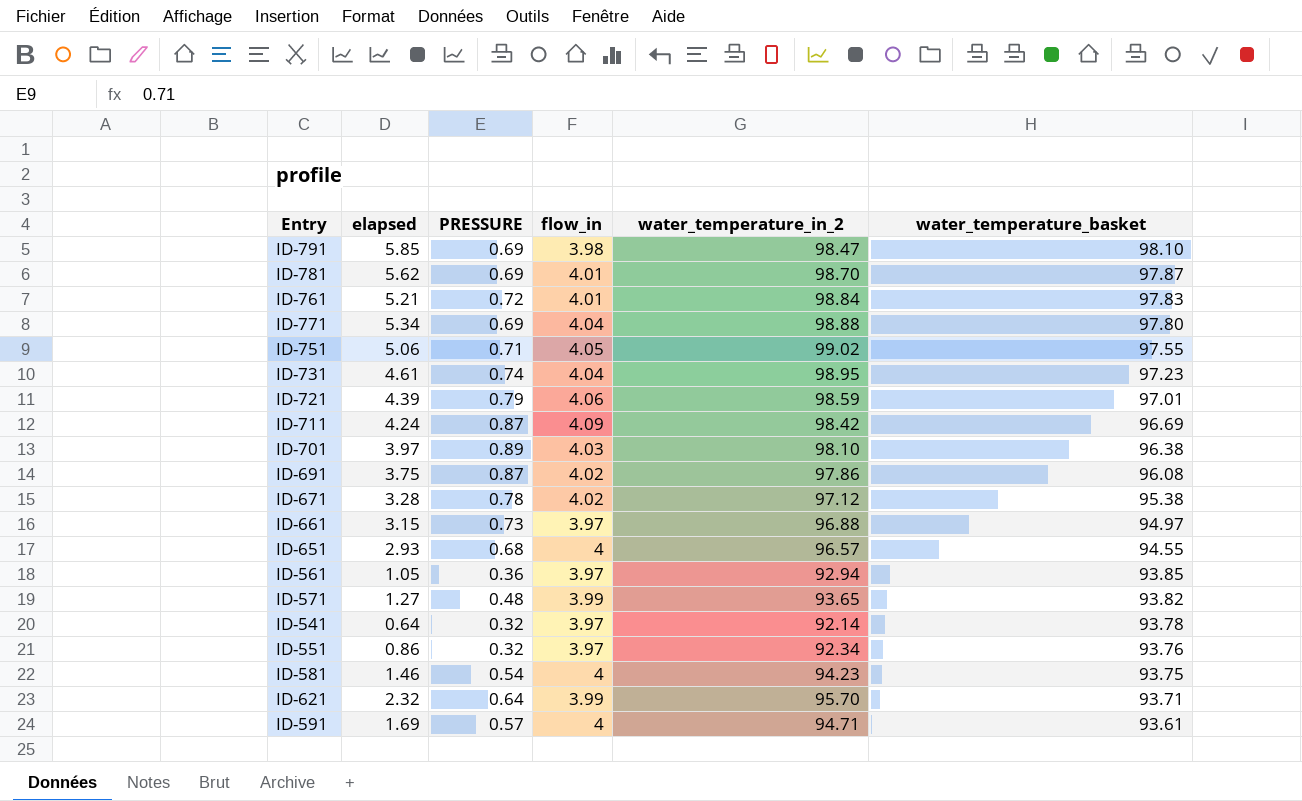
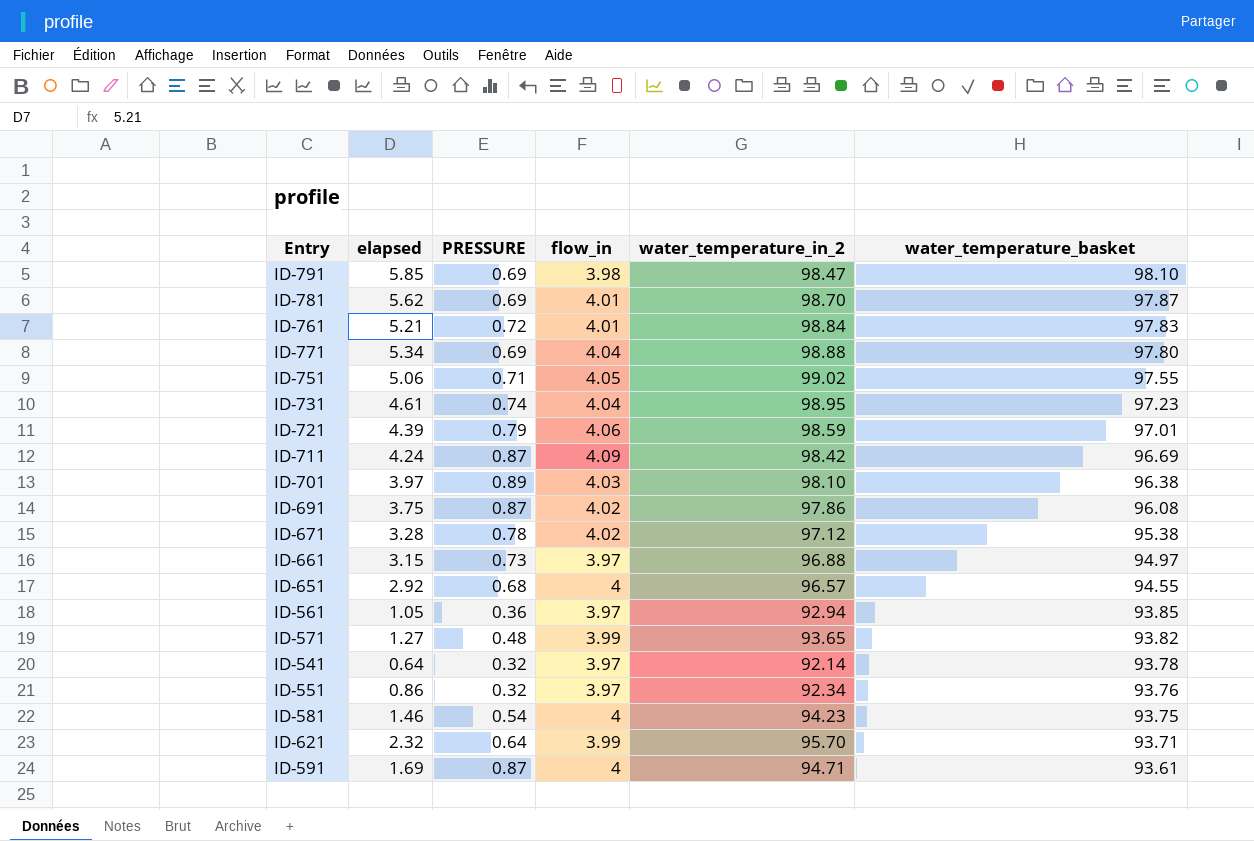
ID-651 | elapsed: 2.93 -> 2.92
ID-591 | PRESSURE: 0.57 -> 0.87

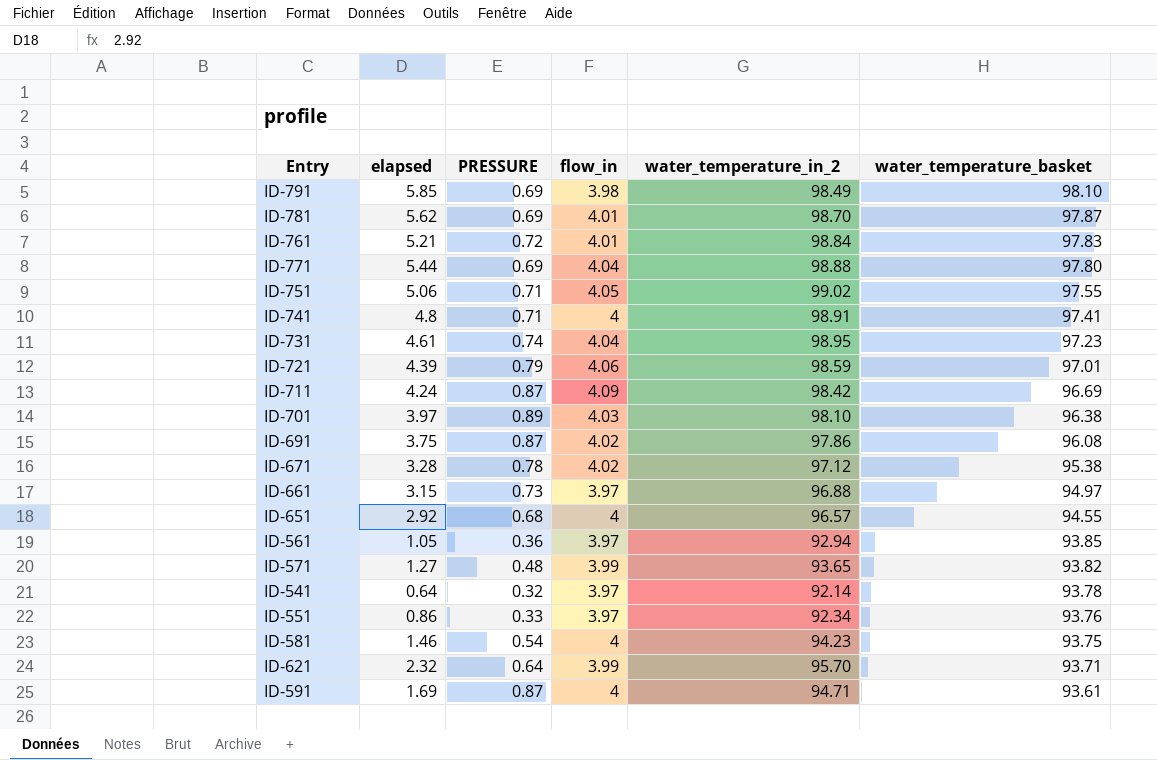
ID-791 | water_temperature_in_2: 98.47 -> 98.49
ID-771 | elapsed: 5.34 -> 5.44
row ID-741: none -> 4.8 | 0.71 | 4 | 98.91 | 97.41
ID-551 | PRESSURE: 0.32 -> 0.33

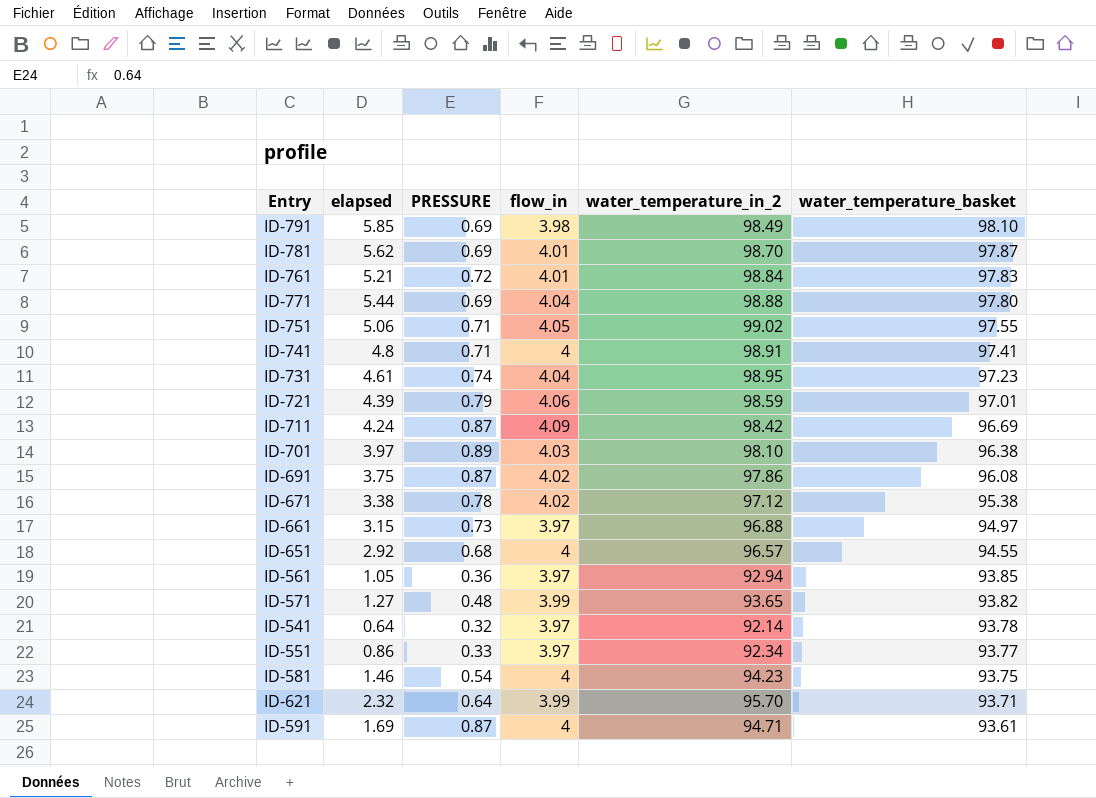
ID-671 | elapsed: 3.28 -> 3.38
ID-551 | water_temperature_basket: 93.76 -> 93.77

